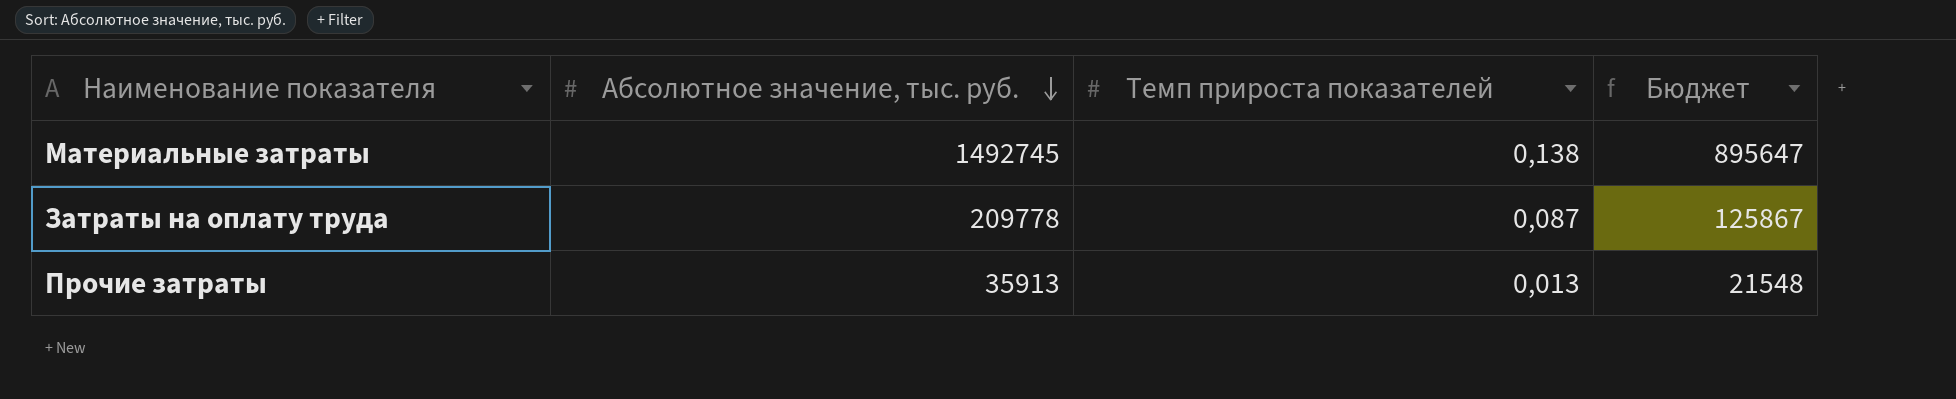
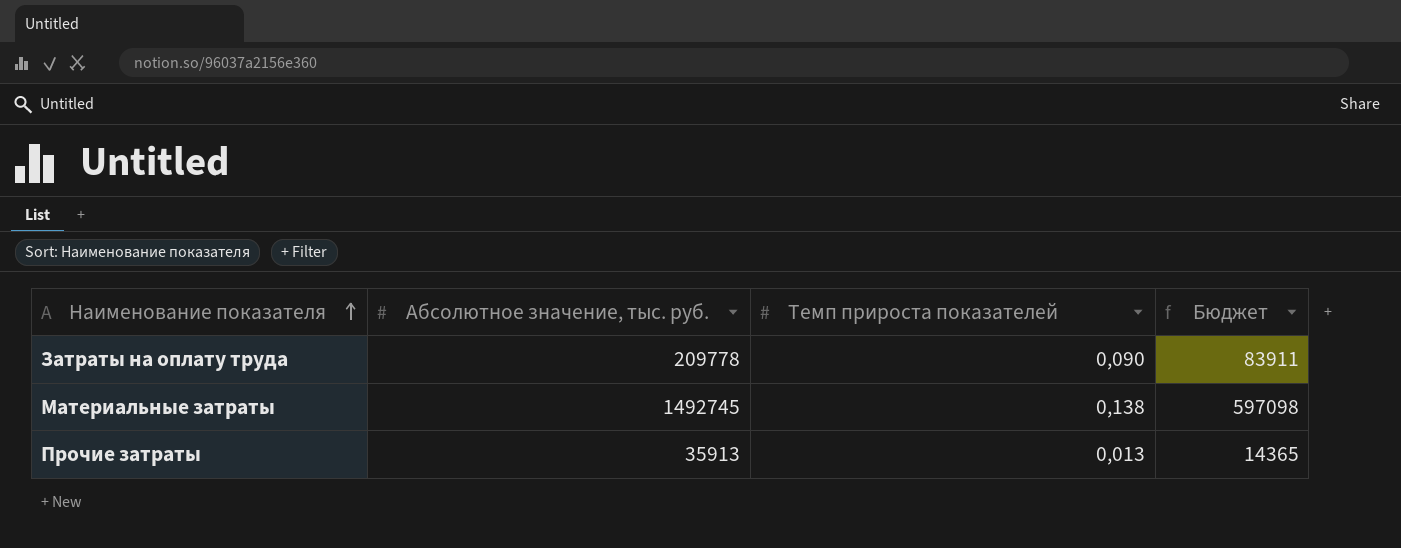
row order: Абсолютное значение, тыс. руб. descending -> Наименование показателя ascending
column Бюджет | formula: [Абсолютное значение, тыс. руб.] * 0,6 -> [Абсолютное значение, тыс. руб.] * 0,4
Затраты на оплату труда | Темп прироста показателей: 0,087 -> 0,090

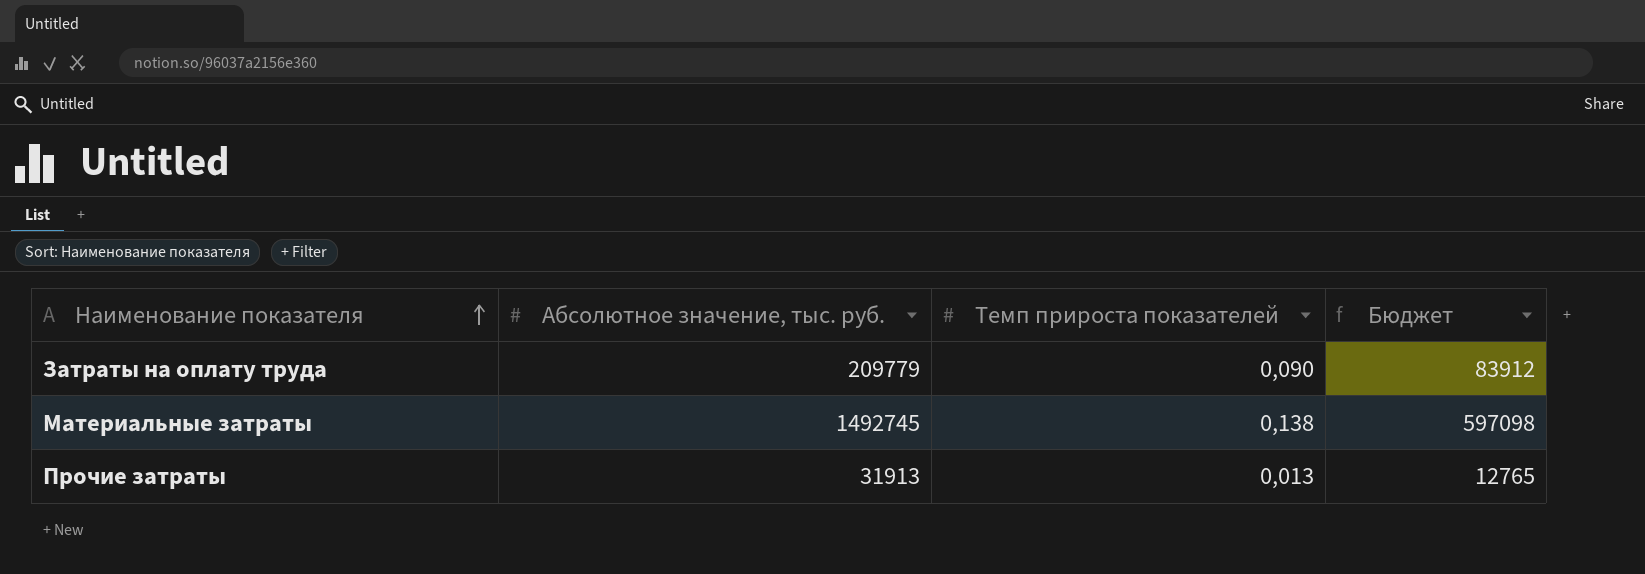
Затраты на оплату труда | Абсолютное значение, тыс. руб.: 209778 -> 209779
Затраты на оплату труда | Бюджет: 83911 -> 83912
Прочие затраты | Абсолютное значение, тыс. руб.: 35913 -> 31913
Прочие затраты | Бюджет: 14365 -> 12765

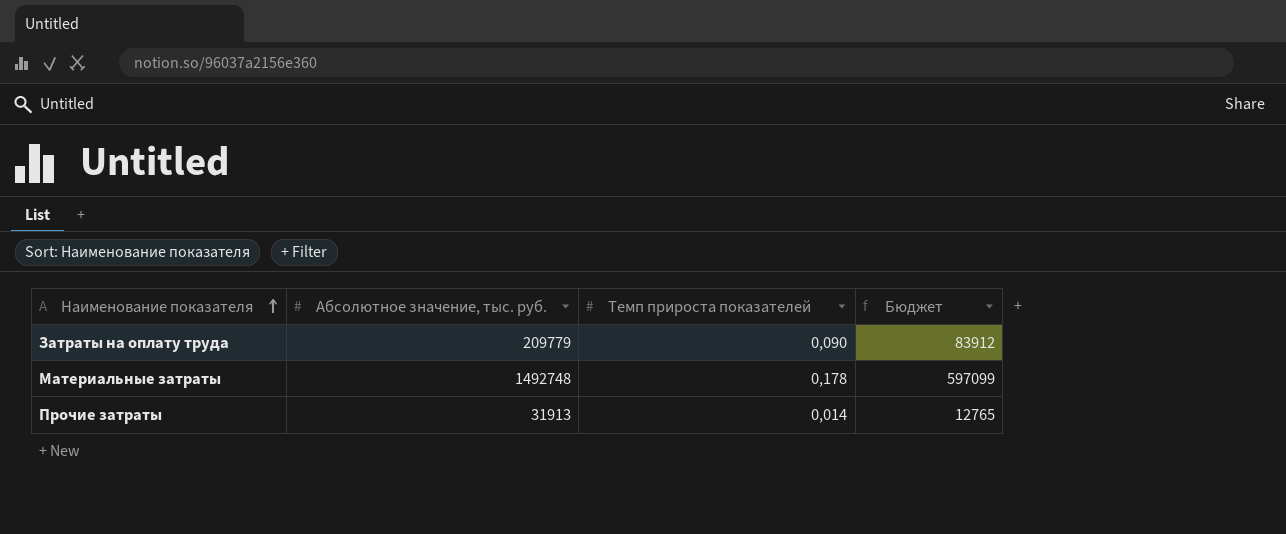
Материальные затраты | Абсолютное значение, тыс. руб.: 1492745 -> 1492748
Материальные затраты | Темп прироста показателей: 0,138 -> 0,178
Материальные затраты | Бюджет: 597098 -> 597099
Прочие затраты | Темп прироста показателей: 0,013 -> 0,014

